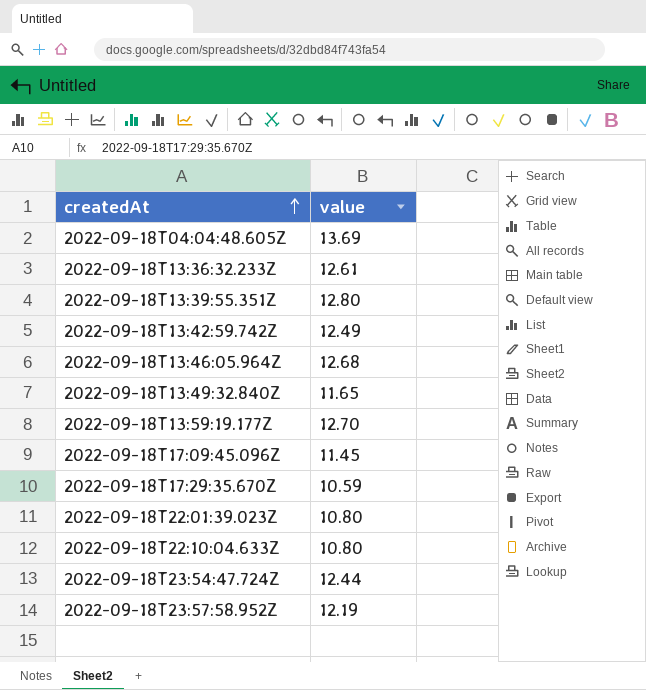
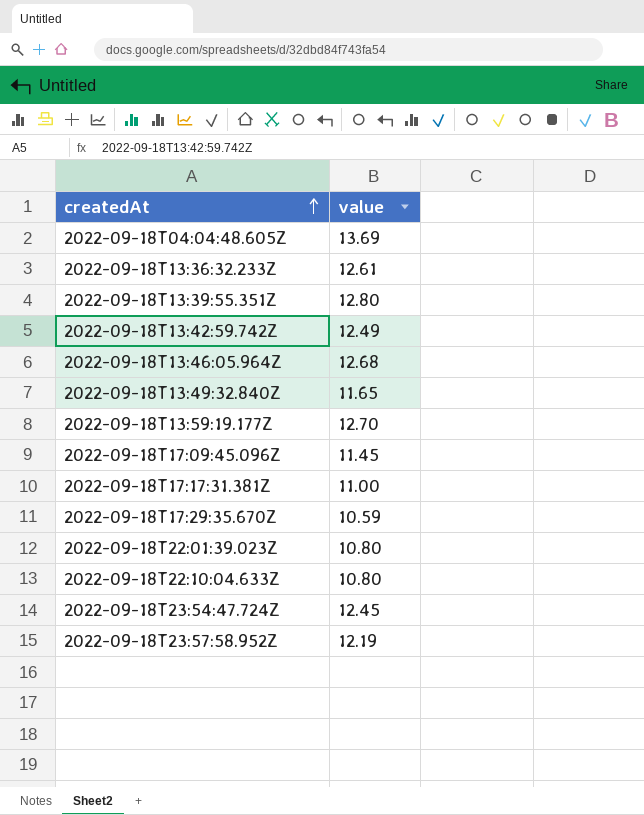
row 2022-09-18T17:17:31.381Z: none -> 11.00
2022-09-18T23:54:47.724Z | value: 12.44 -> 12.45

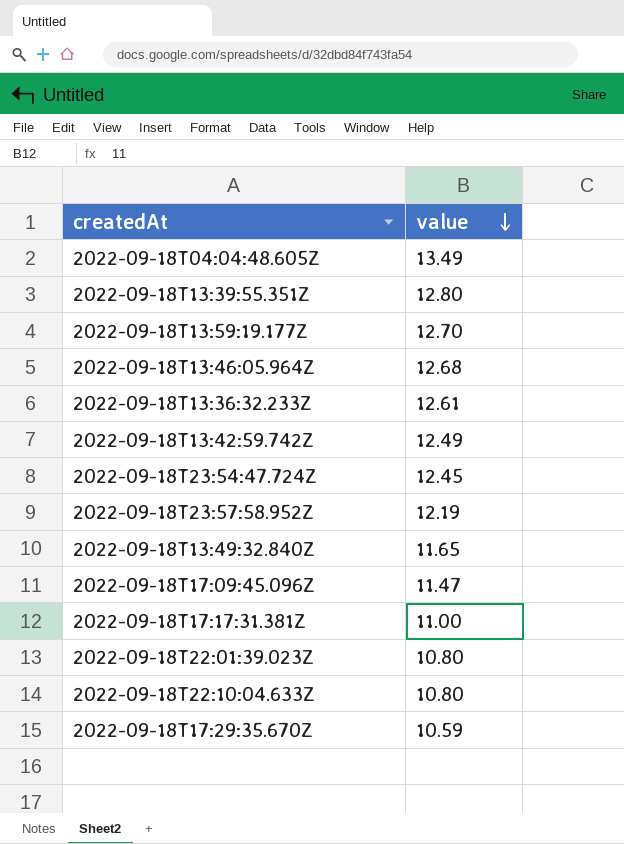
row order: createdAt ascending -> value descending
2022-09-18T04:04:48.605Z | value: 13.69 -> 13.49
2022-09-18T17:09:45.096Z | value: 11.45 -> 11.47

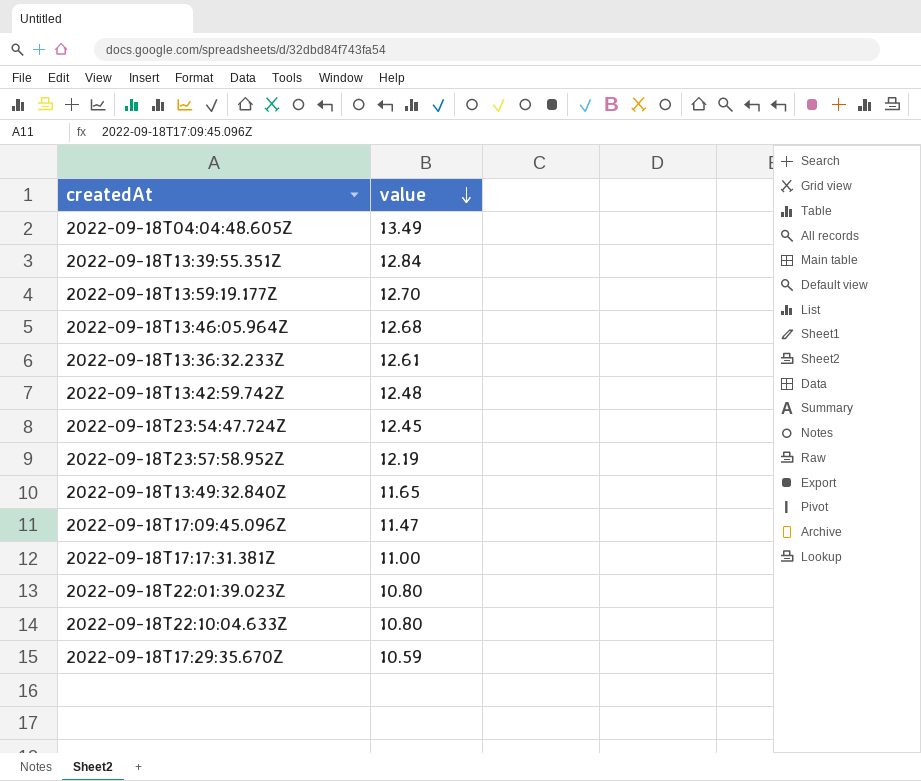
2022-09-18T13:39:55.351Z | value: 12.80 -> 12.84
2022-09-18T13:42:59.742Z | value: 12.49 -> 12.48

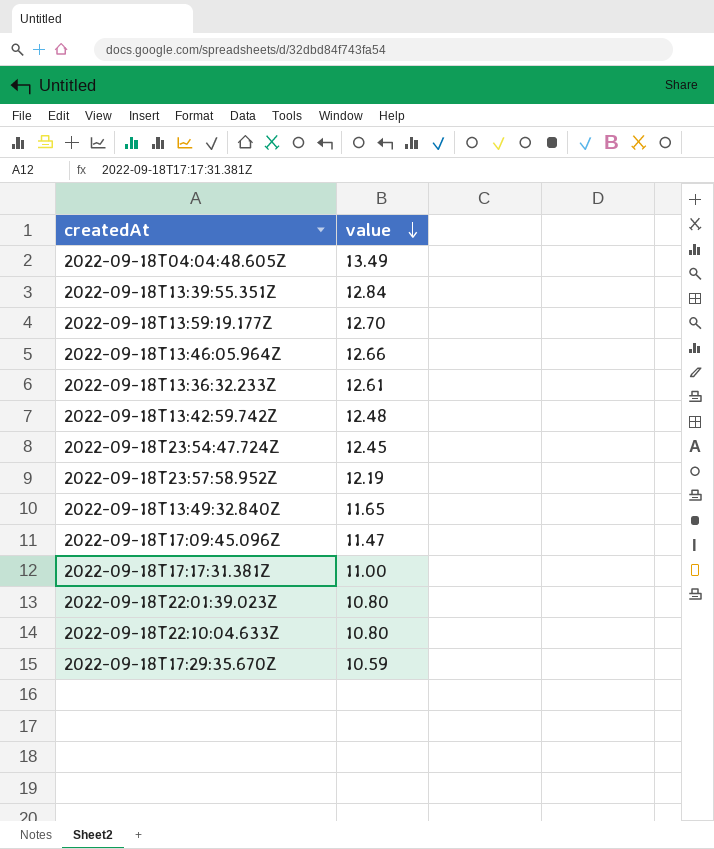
2022-09-18T13:46:05.964Z | value: 12.68 -> 12.66

